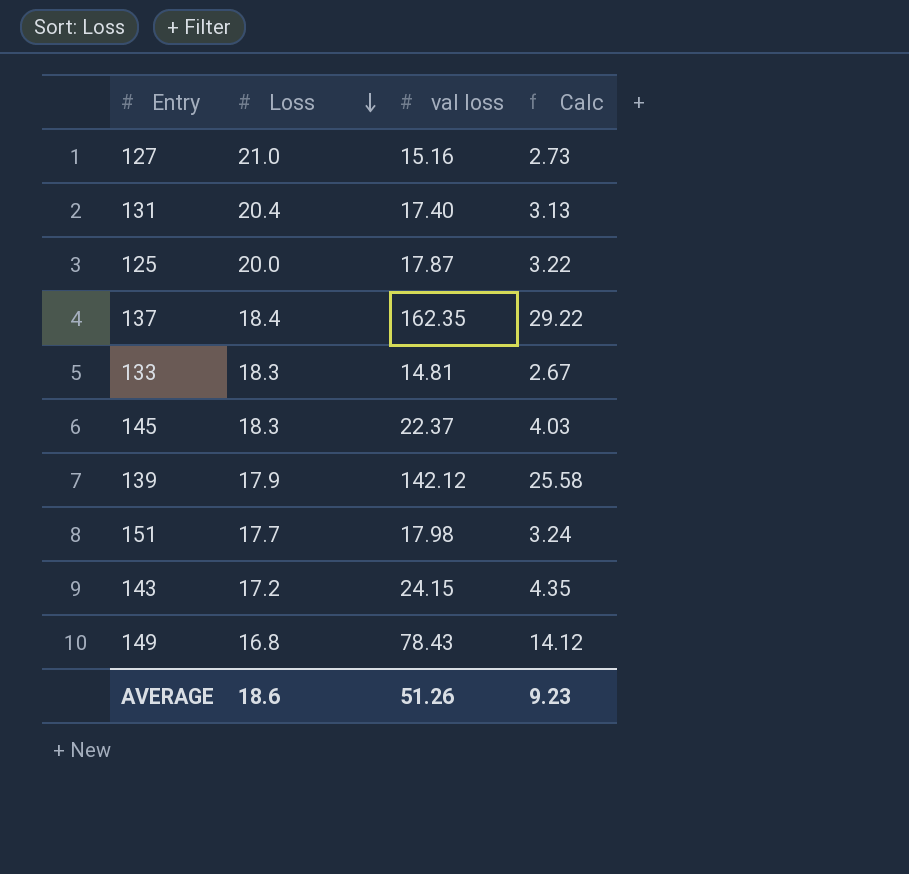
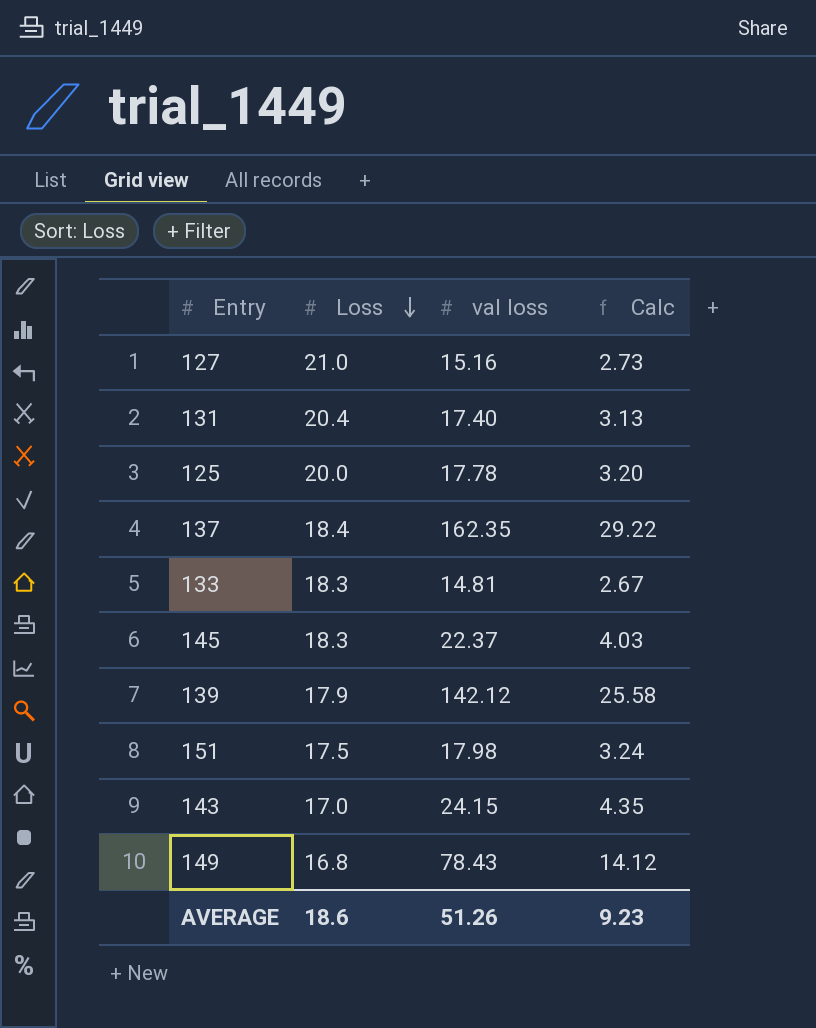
125 | val loss: 17.87 -> 17.78
125 | Calc: 3.22 -> 3.20
151 | Loss: 17.7 -> 17.5
143 | Loss: 17.2 -> 17.0

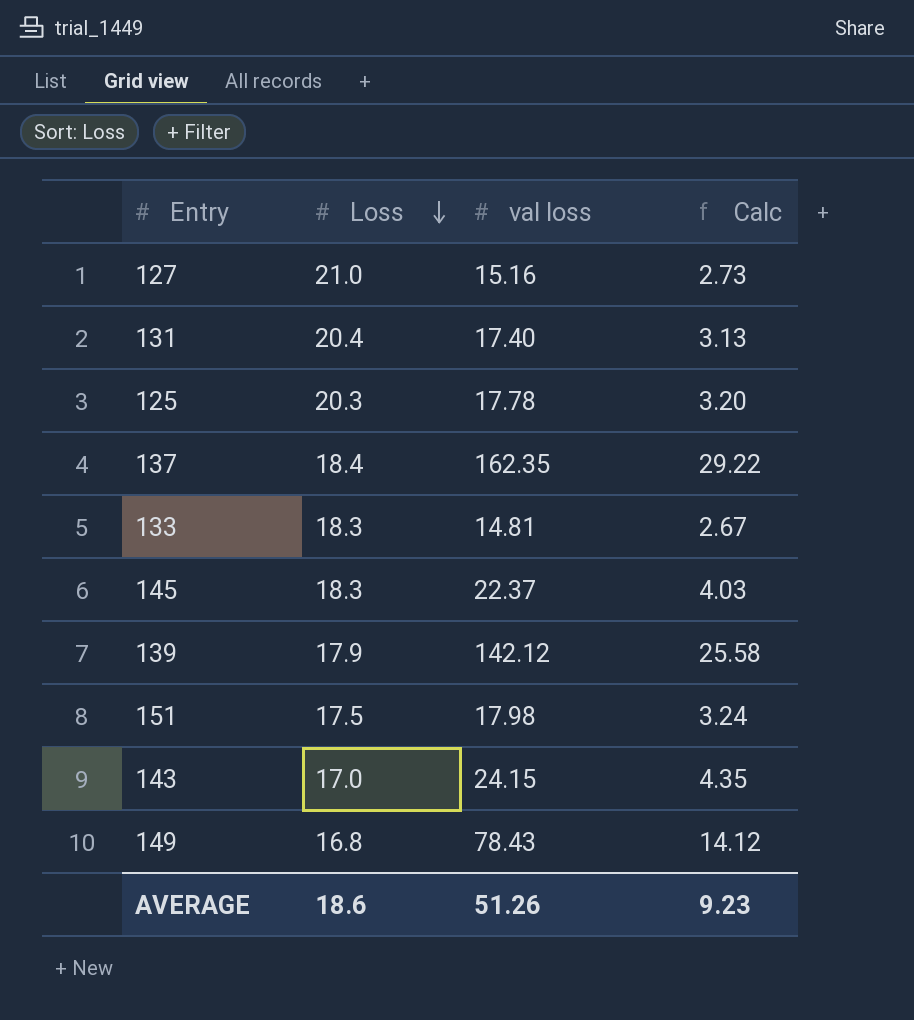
125 | Loss: 20.0 -> 20.3

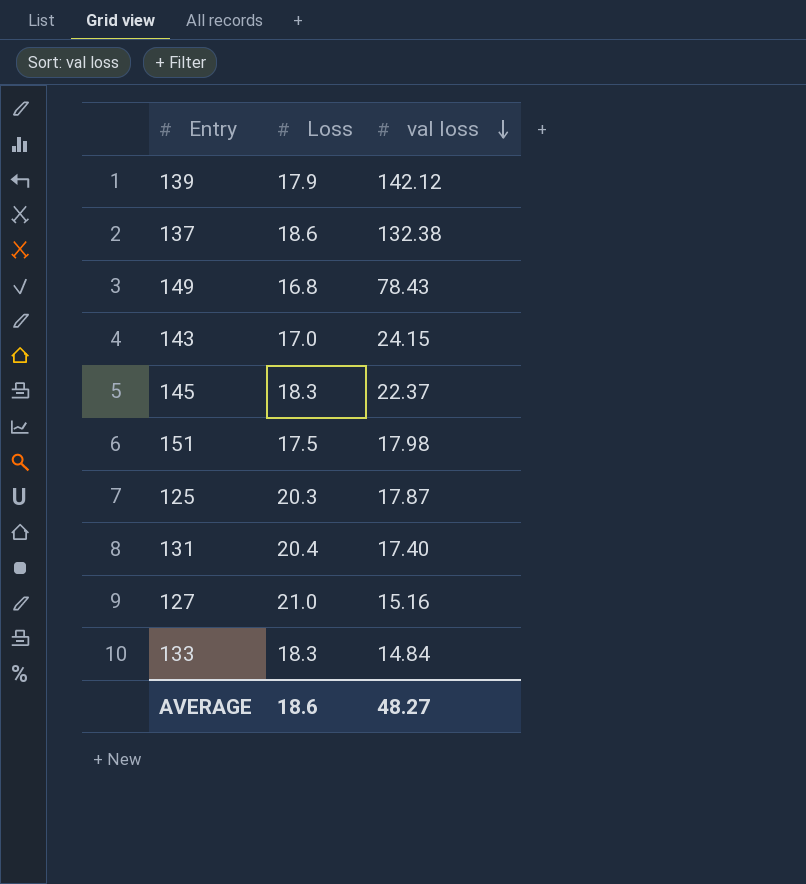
row order: Loss descending -> val loss descending
column Calc | formula: [val loss] * 0.18 -> none
137 | Loss: 18.4 -> 18.6
137 | val loss: 162.35 -> 132.38
125 | val loss: 17.78 -> 17.87
133 | val loss: 14.81 -> 14.84
AVERAGE | val loss: 51.26 -> 48.27

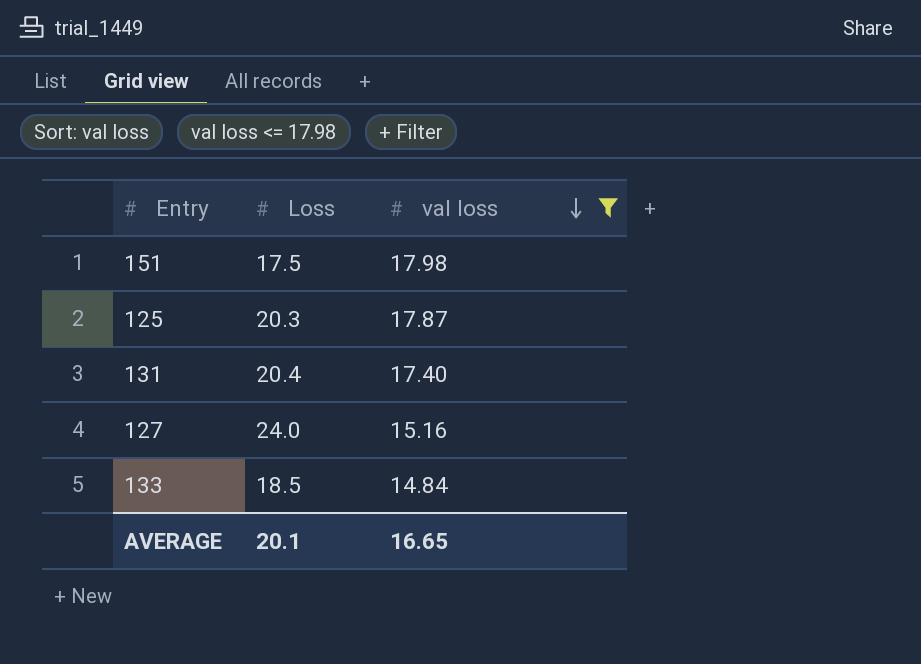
filter: none -> val loss <= 17.98
127 | Loss: 21.0 -> 24.0
133 | Loss: 18.3 -> 18.5
AVERAGE | Loss: 18.6 -> 20.1
AVERAGE | val loss: 48.27 -> 16.65

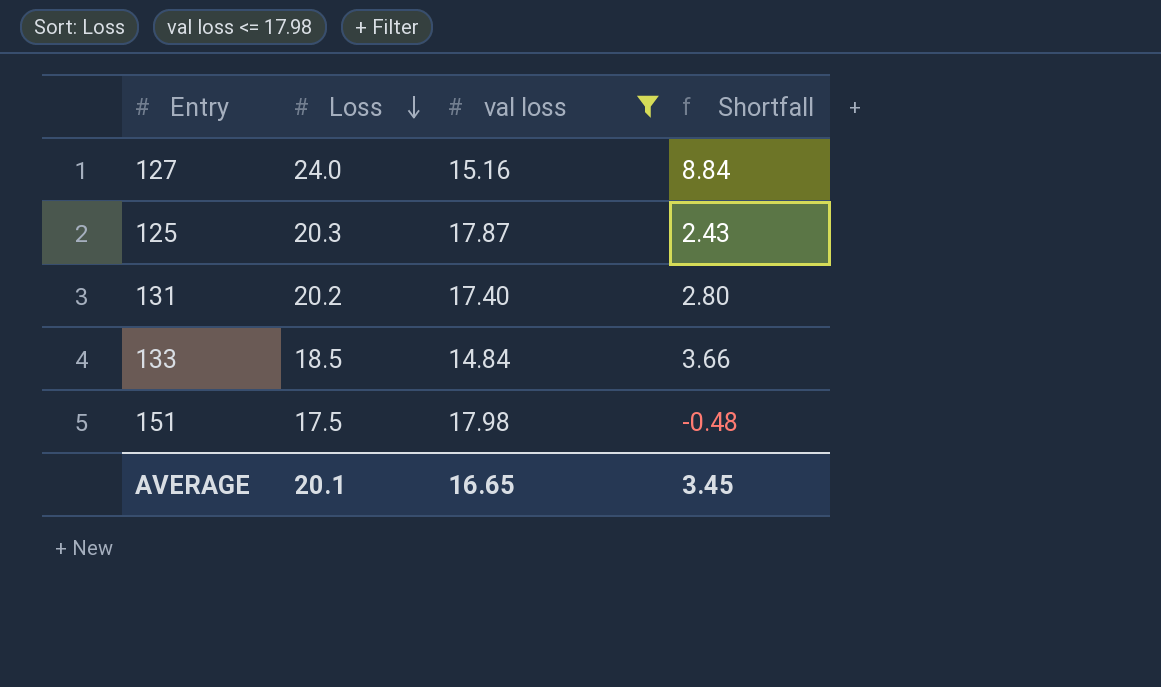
row order: val loss descending -> Loss descending
column Shortfall | formula: none -> [Loss] - [val loss]
131 | Loss: 20.4 -> 20.2

